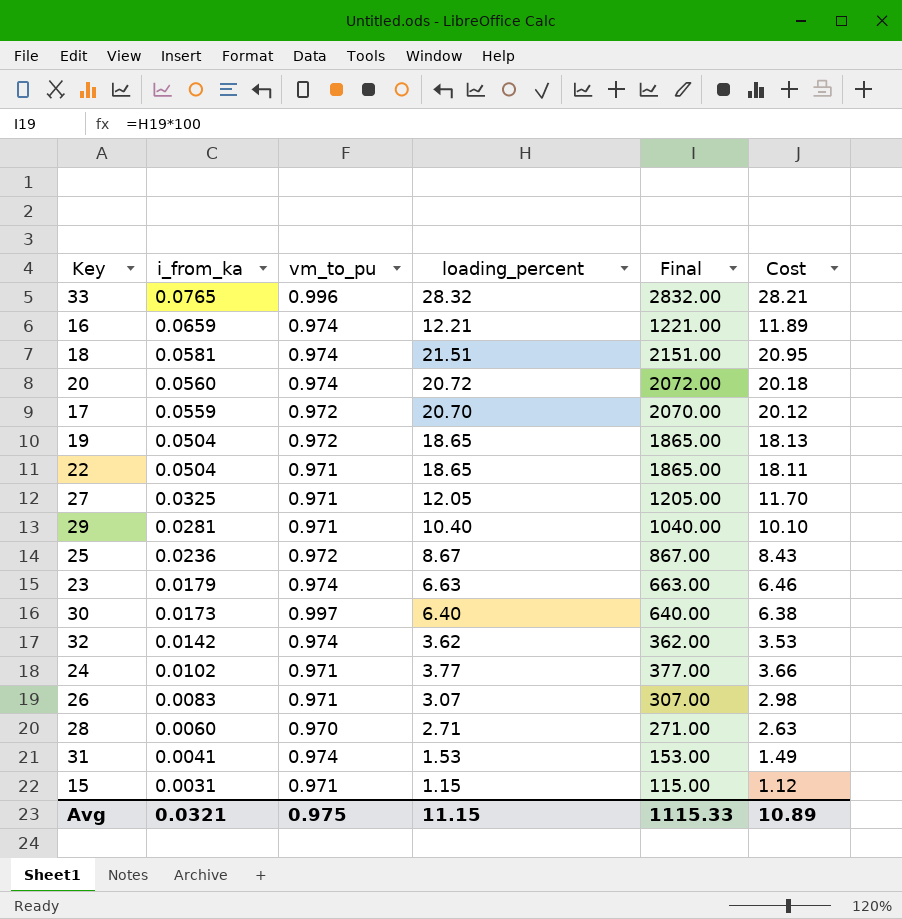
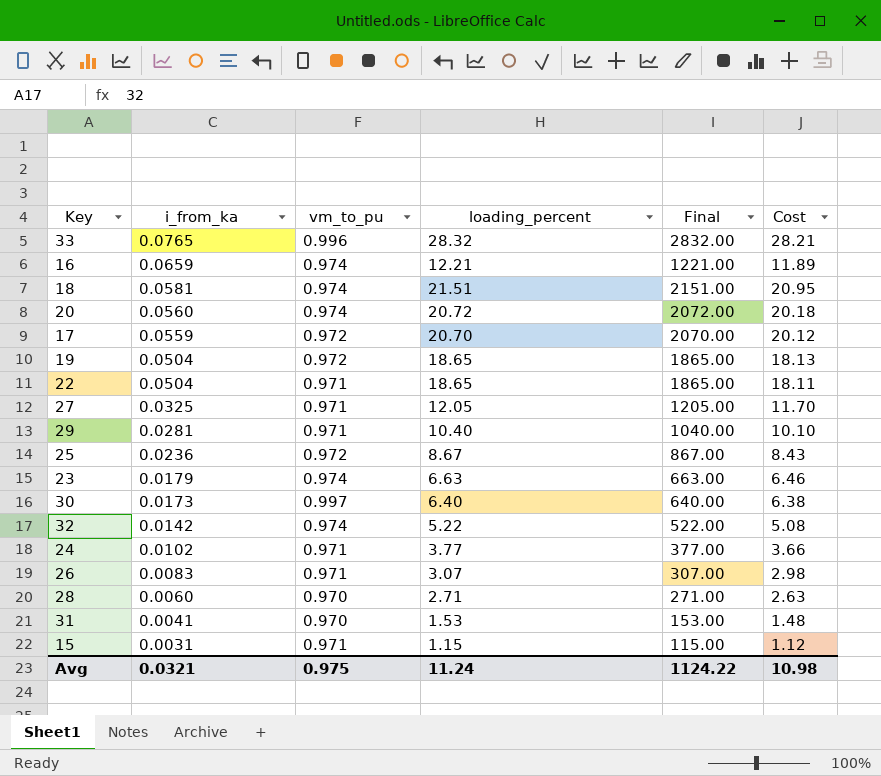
32 | loading_percent: 3.62 -> 5.22
32 | Final: 362.00 -> 522.00
32 | Cost: 3.53 -> 5.08
31 | vm_to_pu: 0.974 -> 0.970
31 | Cost: 1.49 -> 1.48
Avg | loading_percent: 11.15 -> 11.24
Avg | Final: 1115.33 -> 1124.22
Avg | Cost: 10.89 -> 10.98

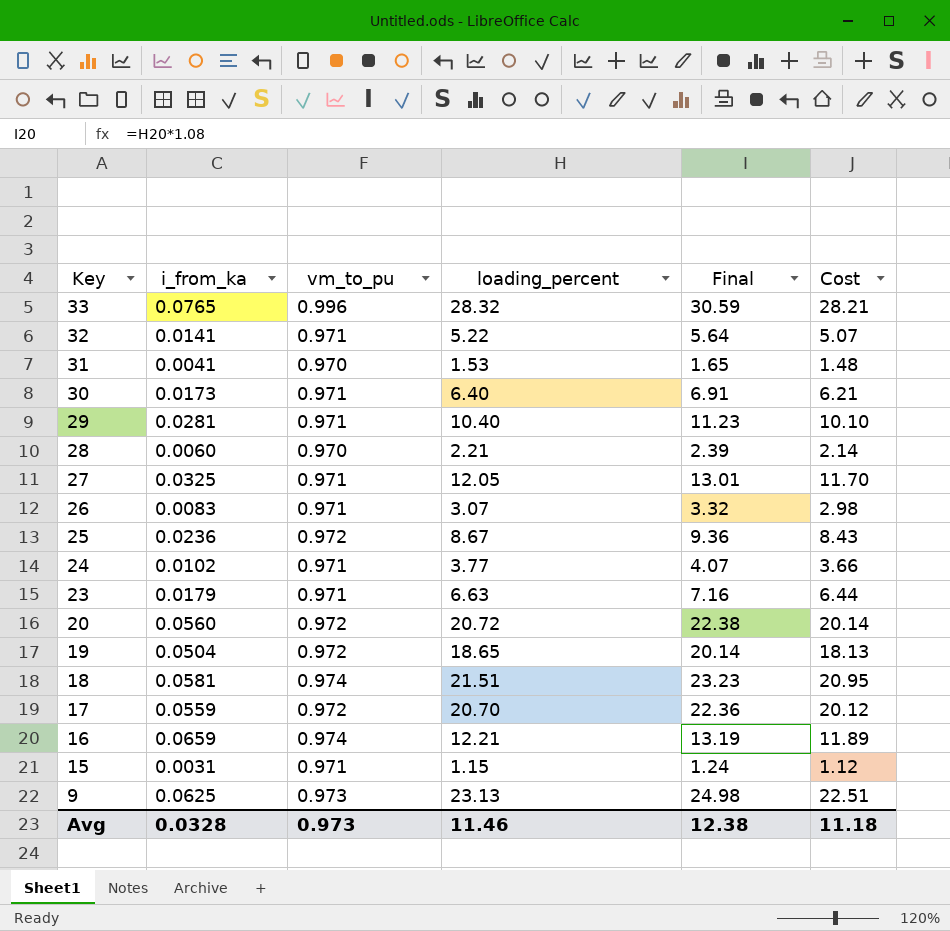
row order: i_from_ka descending -> Key descending
column Final | formula: [loading_percent] * 100 -> [loading_percent] * 1.08
row 22: 0.0504 | 0.971 | 18.65 | 1865.00 | 18.11 -> none
32 | i_from_ka: 0.0142 -> 0.0141
32 | vm_to_pu: 0.974 -> 0.971
32 | Cost: 5.08 -> 5.07
30 | vm_to_pu: 0.997 -> 0.971
30 | Cost: 6.38 -> 6.21
28 | loading_percent: 2.71 -> 2.21
28 | Cost: 2.63 -> 2.14
23 | vm_to_pu: 0.974 -> 0.971
23 | Cost: 6.46 -> 6.44
20 | vm_to_pu: 0.974 -> 0.972
20 | Cost: 20.18 -> 20.14
row 9: none -> 0.0625 | 0.973 | 23.13 | 24.98 | 22.51
Avg | i_from_ka: 0.0321 -> 0.0328
Avg | vm_to_pu: 0.975 -> 0.973
Avg | loading_percent: 11.24 -> 11.46
Avg | Final: 1124.22 -> 12.38
Avg | Cost: 10.98 -> 11.18

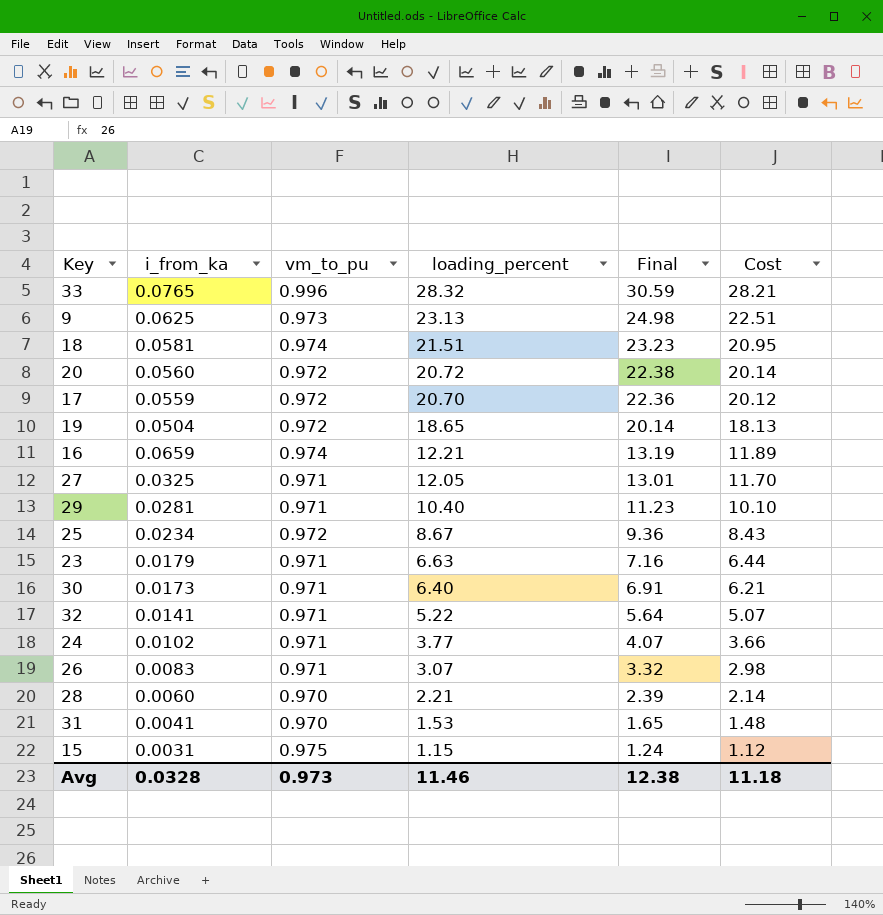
row order: Key descending -> loading_percent descending
25 | i_from_ka: 0.0236 -> 0.0234
15 | vm_to_pu: 0.971 -> 0.975

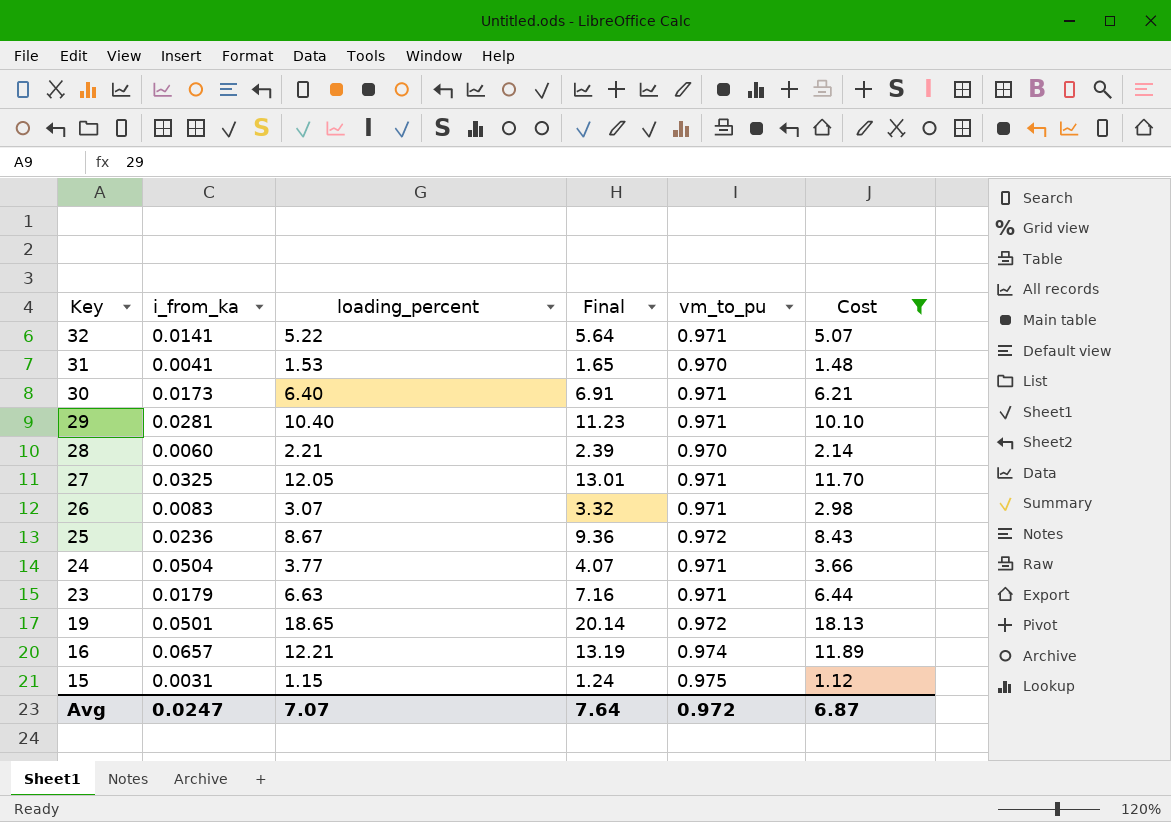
filter: none -> Cost <= 18.13
row order: loading_percent descending -> Key descending
column vm_to_pu | position: 3 -> 5
25 | i_from_ka: 0.0234 -> 0.0236
24 | i_from_ka: 0.0102 -> 0.0504
19 | i_from_ka: 0.0504 -> 0.0501
16 | i_from_ka: 0.0659 -> 0.0657
Avg | i_from_ka: 0.0328 -> 0.0247
Avg | loading_percent: 11.46 -> 7.07
Avg | Final: 12.38 -> 7.64
Avg | vm_to_pu: 0.973 -> 0.972
Avg | Cost: 11.18 -> 6.87

